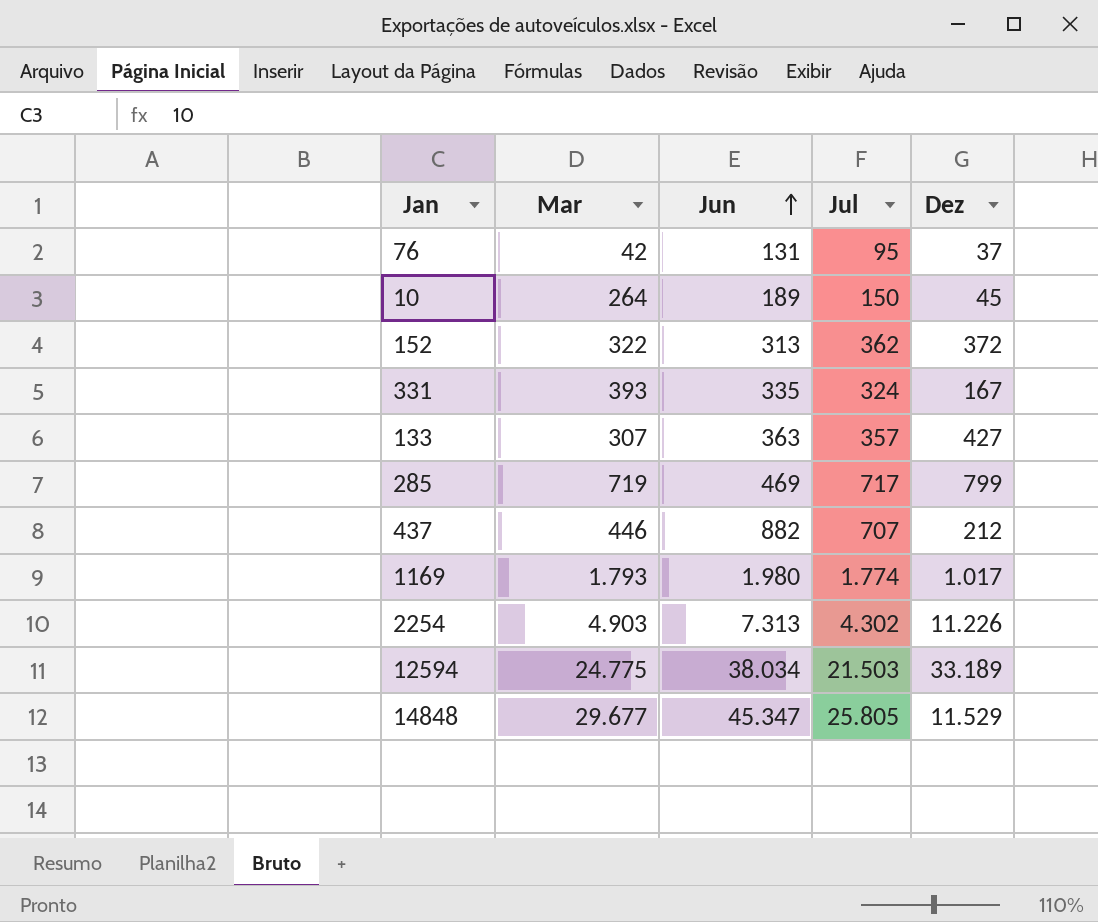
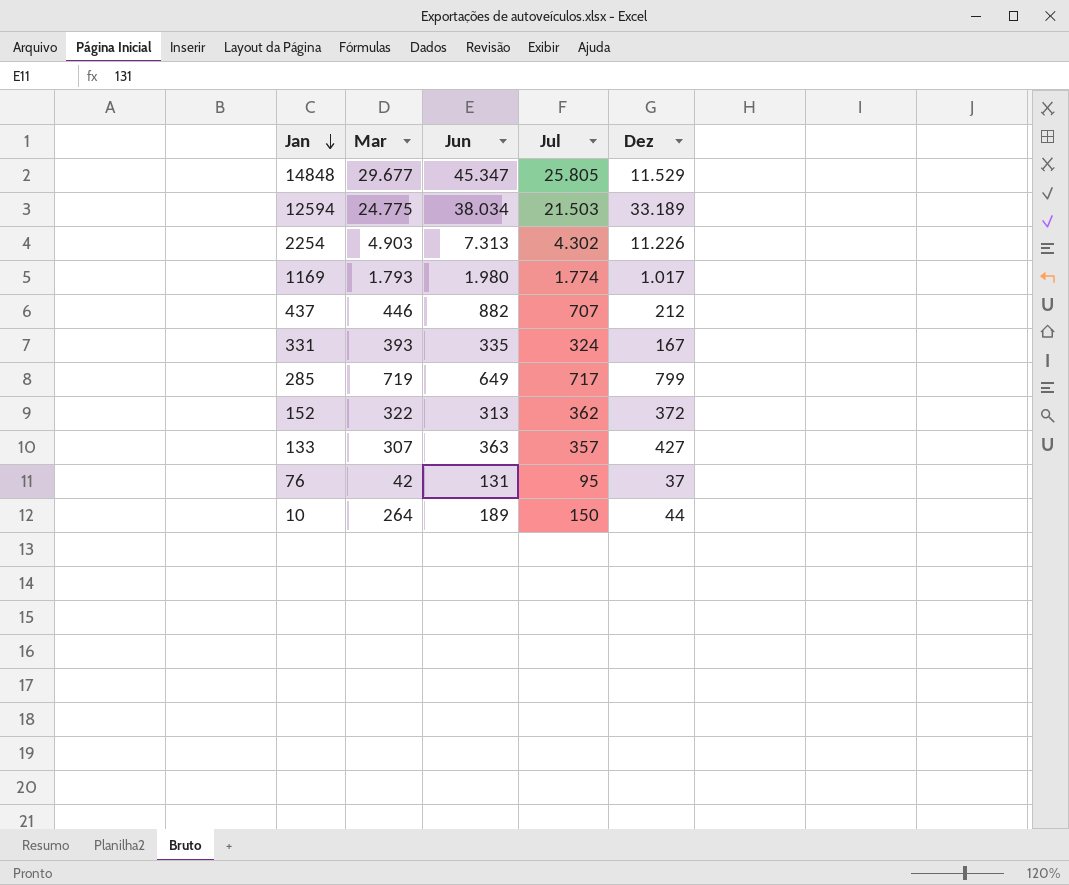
row order: Jun ascending -> Jan descending
285 | Jun: 469 -> 649
10 | Dez: 45 -> 44

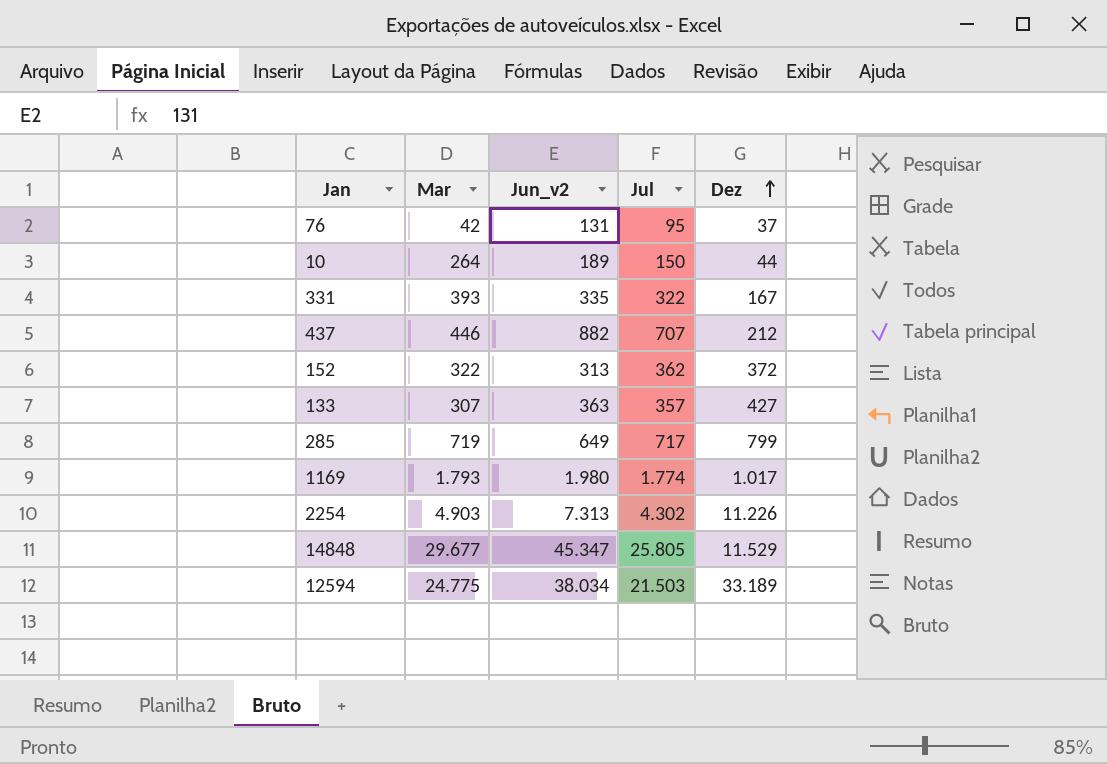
row order: Jan descending -> Dez ascending
column name: Jun -> Jun_v2
331 | Jul: 324 -> 322

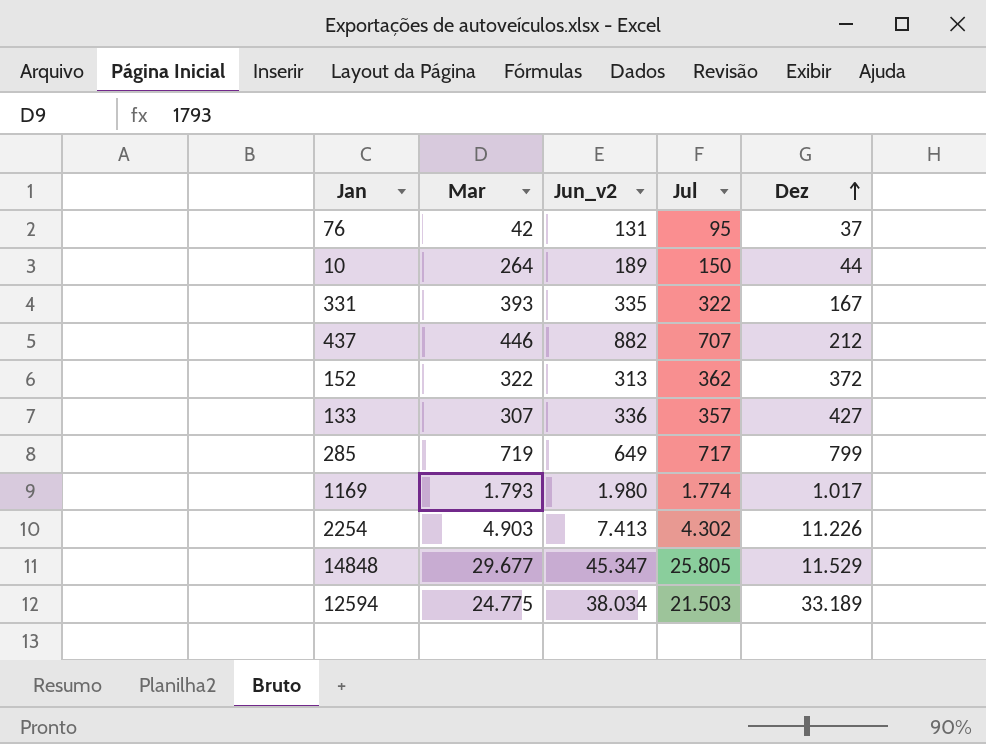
133 | Jun_v2: 363 -> 336
2254 | Jun_v2: 7.313 -> 7.413

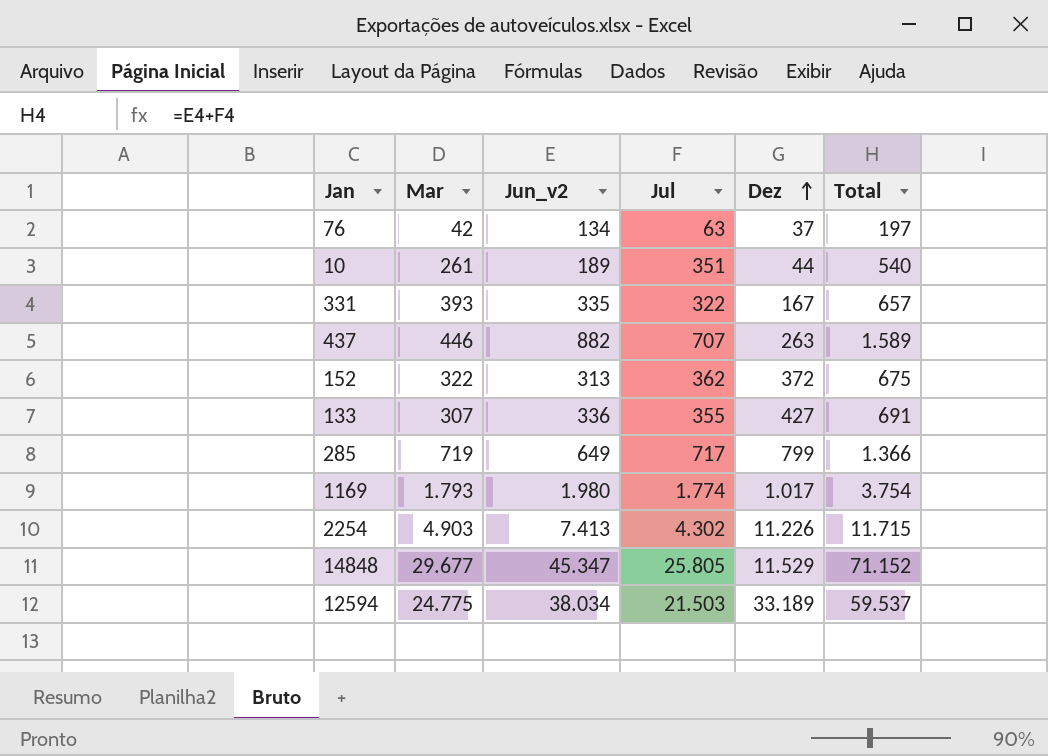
column Total | formula: none -> [Jun_v2] + [Jul]
76 | Jun_v2: 131 -> 134
76 | Jul: 95 -> 63
10 | Mar: 264 -> 261
10 | Jul: 150 -> 351
437 | Dez: 212 -> 263
133 | Jul: 357 -> 355

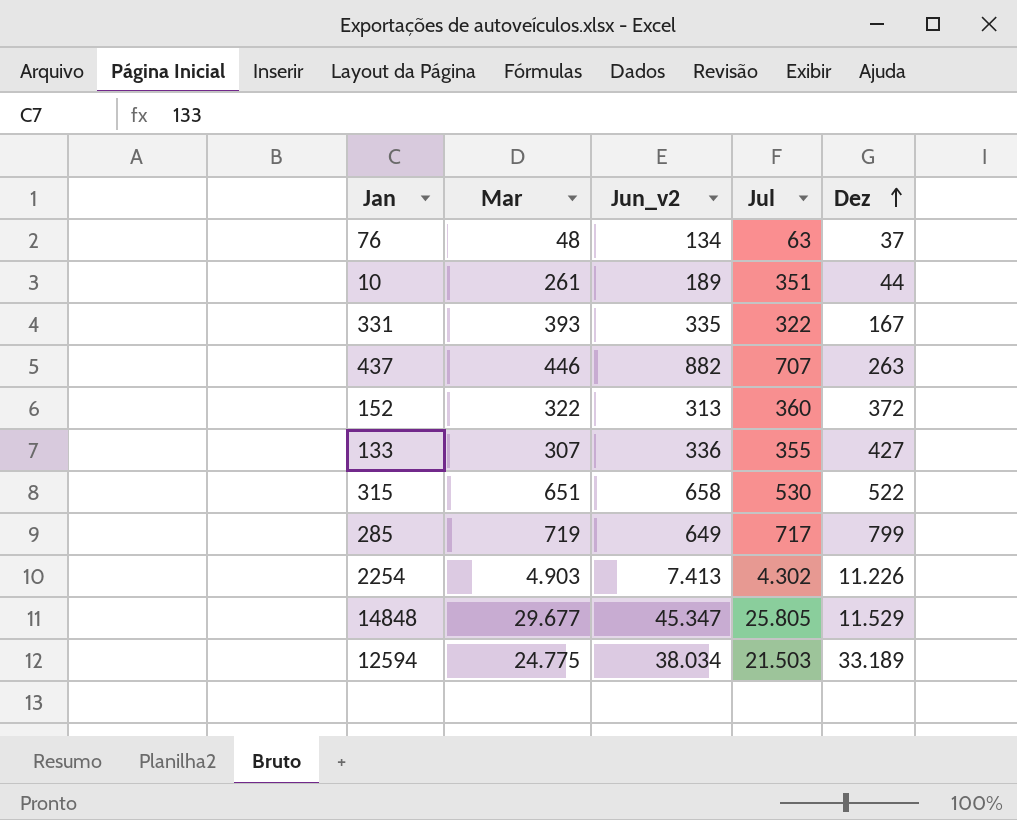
column Total | formula: [Jun_v2] + [Jul] -> none
row 1169: 1.793 | 1.980 | 1.774 | 1.017 | 3.754 -> none
76 | Mar: 42 -> 48
152 | Jul: 362 -> 360
row 315: none -> 651 | 658 | 530 | 522

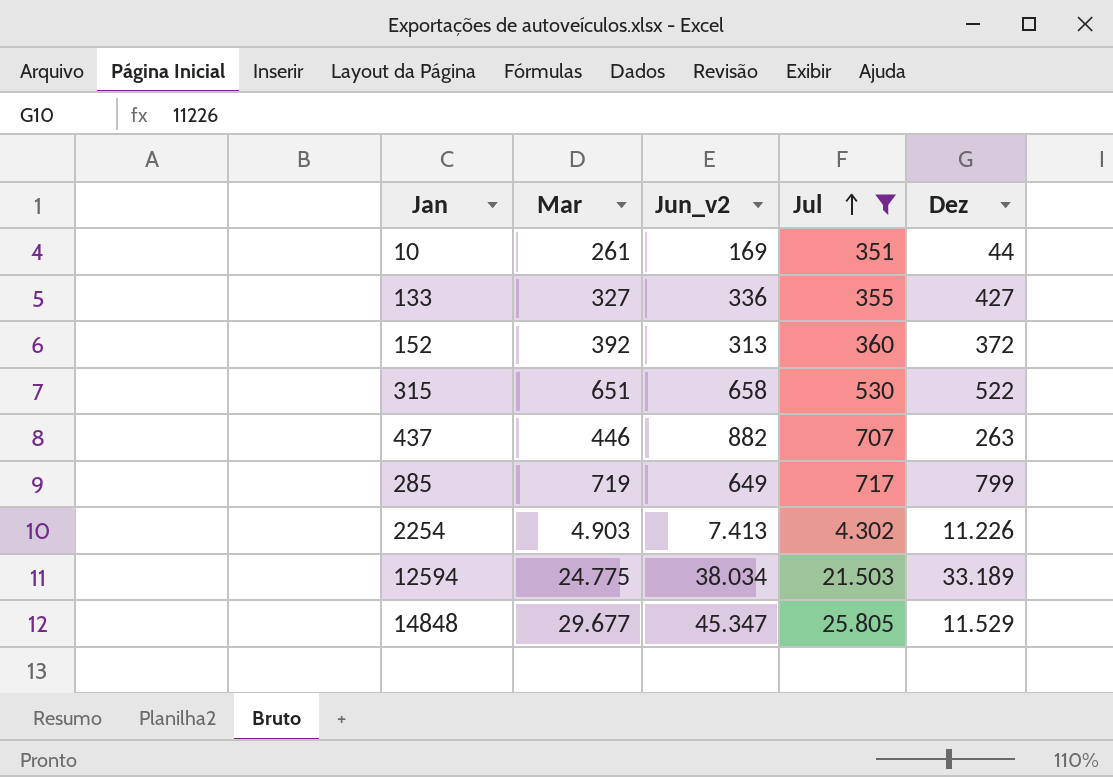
filter: none -> Jul >= 351
row order: Dez ascending -> Jul ascending
10 | Jun_v2: 189 -> 169
133 | Mar: 307 -> 327
152 | Mar: 322 -> 392

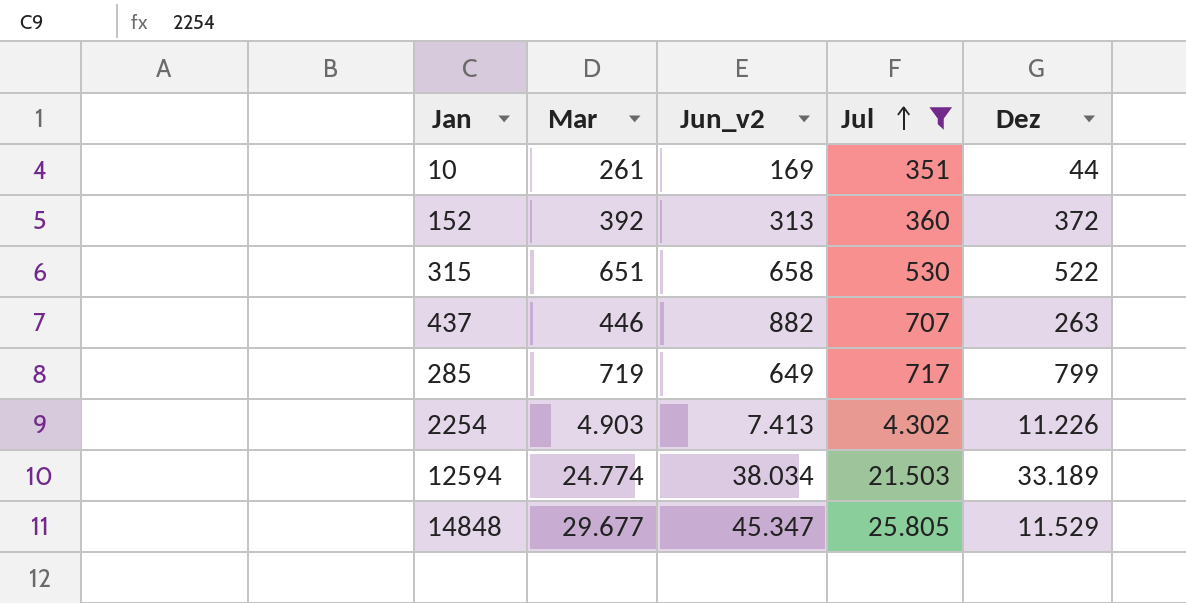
row 133: 327 | 336 | 355 | 427 -> none
12594 | Mar: 24.775 -> 24.774

